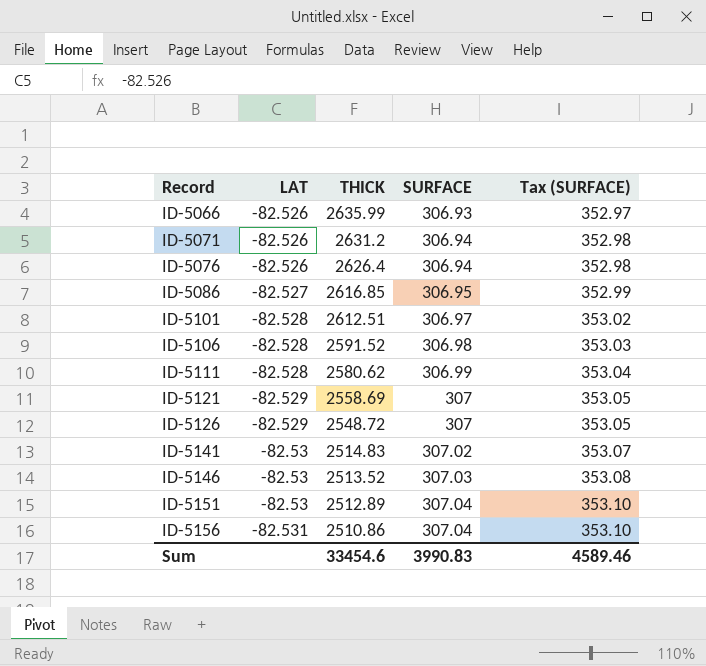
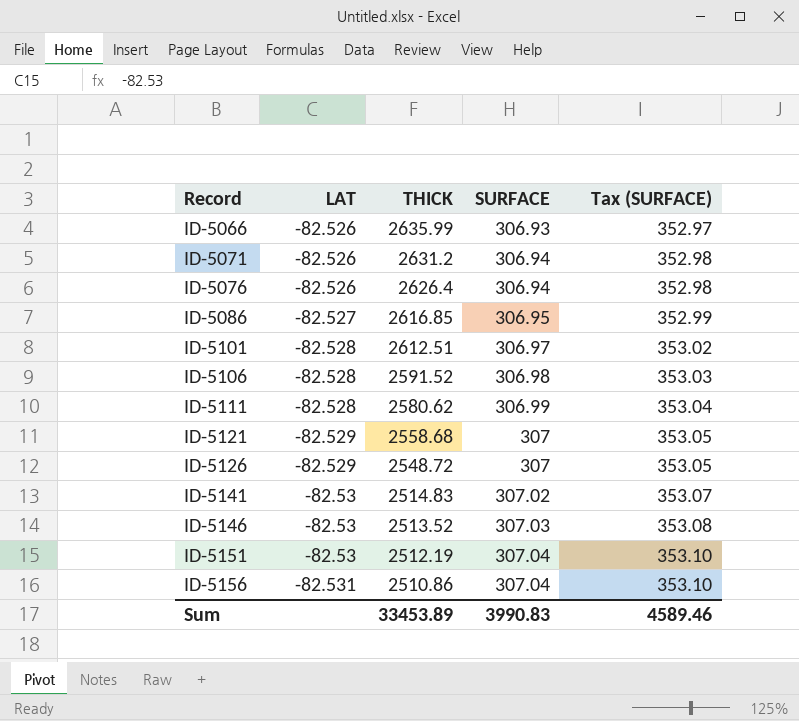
ID-5121 | THICK: 2558.69 -> 2558.68
ID-5151 | THICK: 2512.89 -> 2512.19
Sum | THICK: 33454.6 -> 33453.89

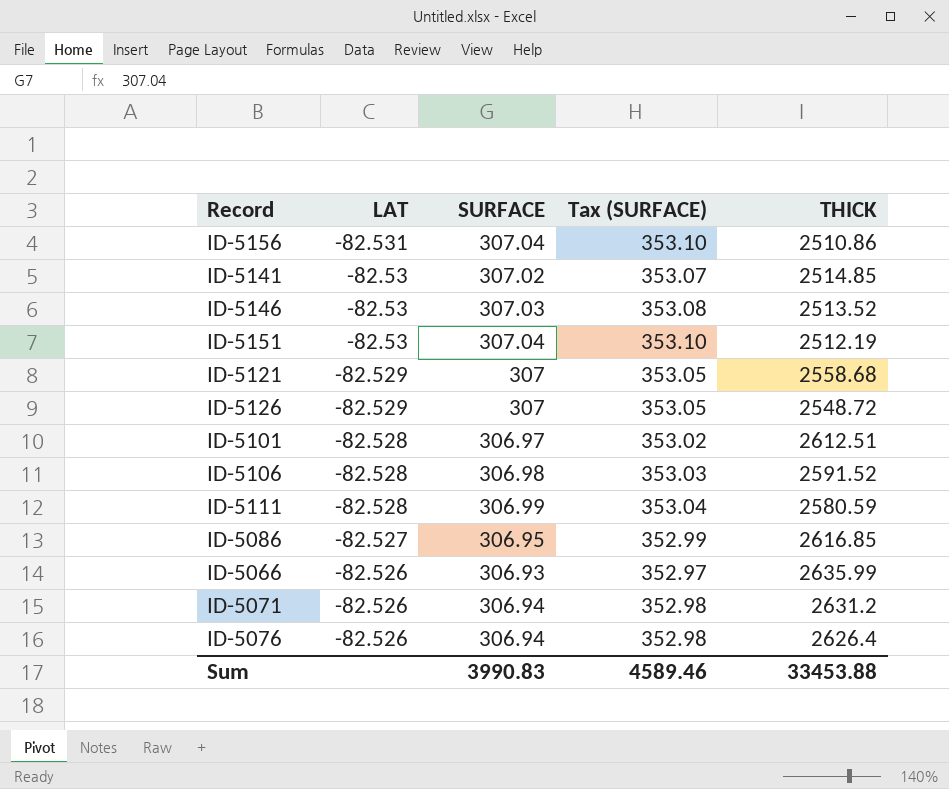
row order: Record ascending -> LAT ascending
column THICK | position: 3 -> 5
ID-5141 | THICK: 2514.83 -> 2514.85
ID-5111 | THICK: 2580.62 -> 2580.59
Sum | THICK: 33453.89 -> 33453.88

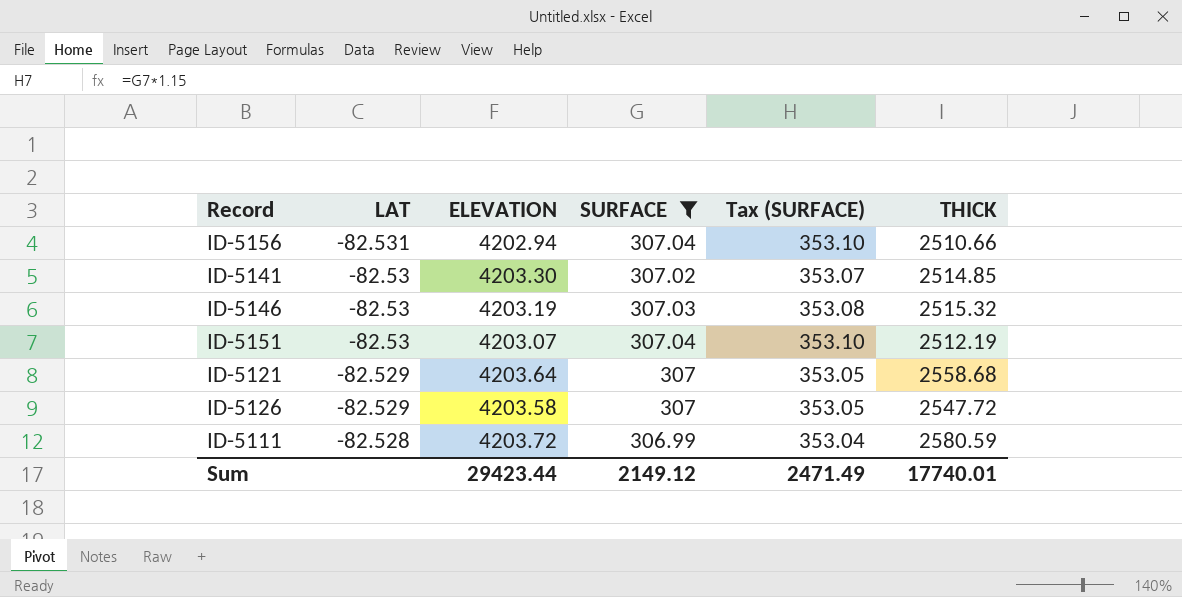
filter: none -> SURFACE >= 306.99
column ELEVATION | position: none -> 3
ID-5156 | THICK: 2510.86 -> 2510.66
ID-5146 | THICK: 2513.52 -> 2515.32
ID-5126 | THICK: 2548.72 -> 2547.72
Sum | SURFACE: 3990.83 -> 2149.12
Sum | Tax (SURFACE): 4589.46 -> 2471.49
Sum | THICK: 33453.88 -> 17740.01

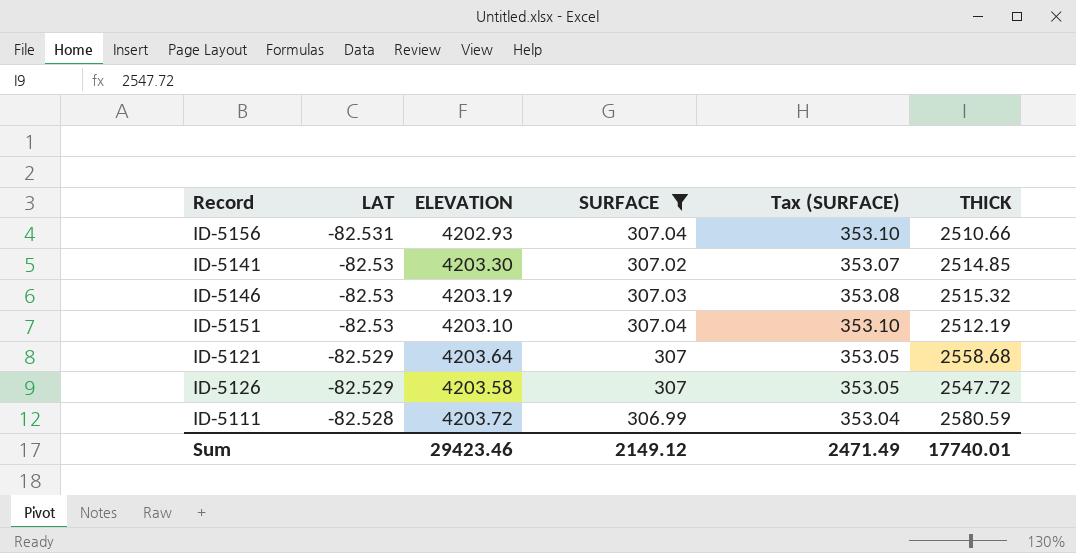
ID-5156 | ELEVATION: 4202.94 -> 4202.93
ID-5151 | ELEVATION: 4203.07 -> 4203.10
Sum | ELEVATION: 29423.44 -> 29423.46

